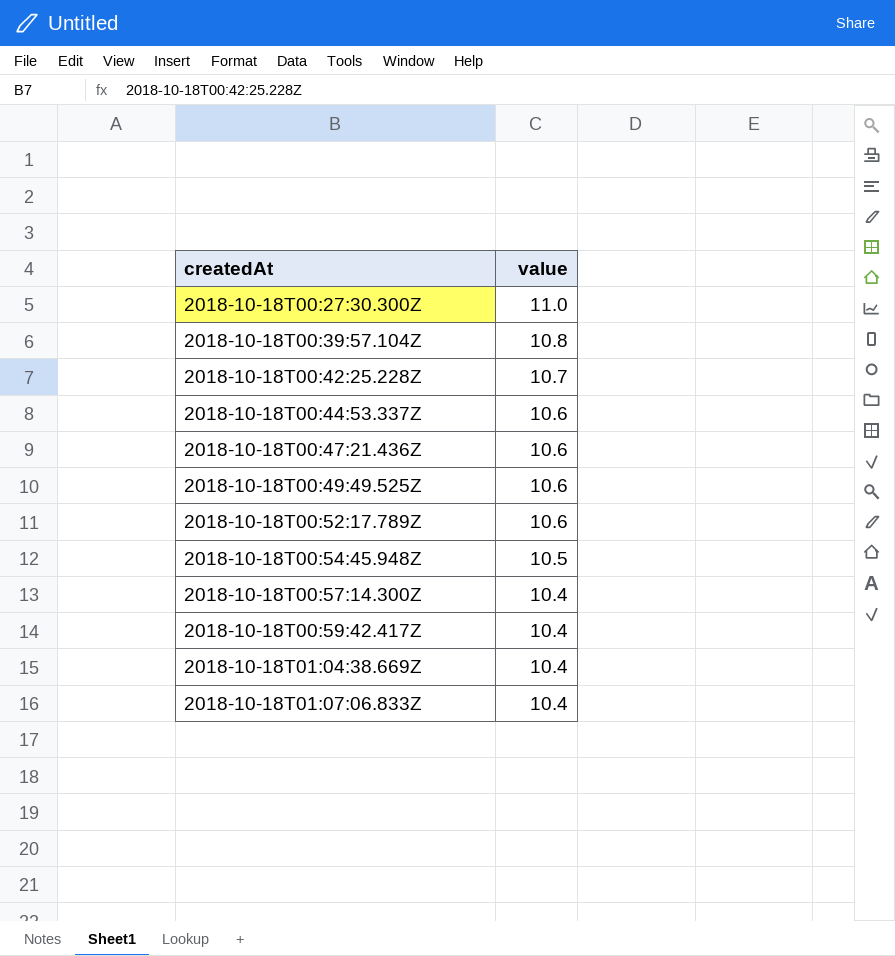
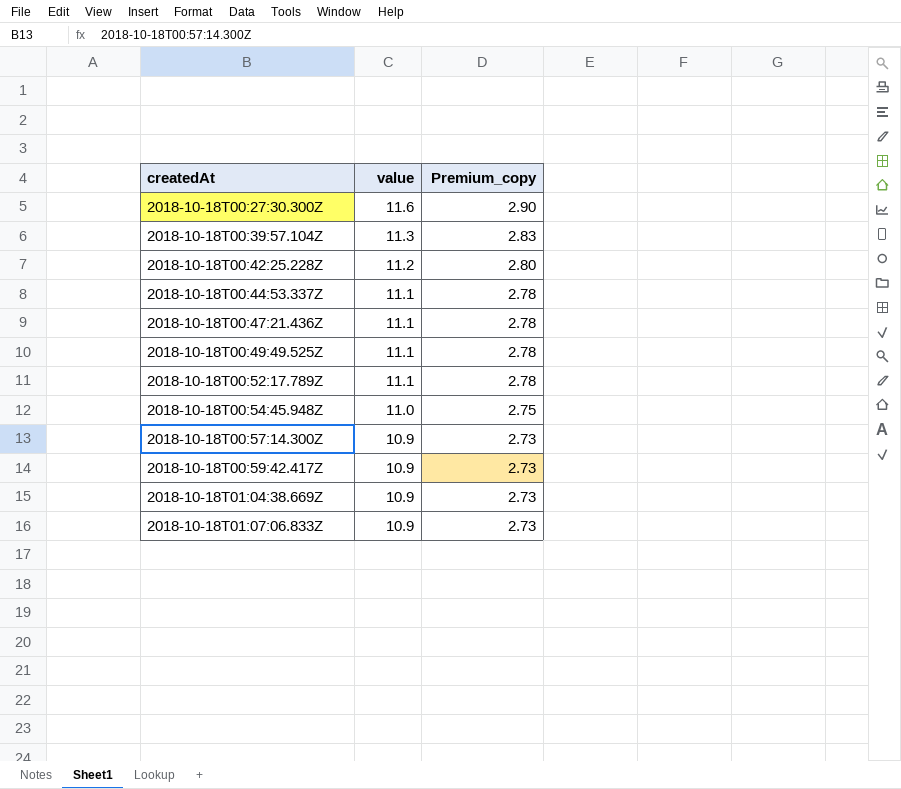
column Premium_copy | formula: none -> [value] * 0.25
2018-10-18T00:27:30.300Z | value: 11.0 -> 11.6
2018-10-18T00:39:57.104Z | value: 10.8 -> 11.3
2018-10-18T00:42:25.228Z | value: 10.7 -> 11.2
2018-10-18T00:44:53.337Z | value: 10.6 -> 11.1
2018-10-18T00:47:21.436Z | value: 10.6 -> 11.1
2018-10-18T00:49:49.525Z | value: 10.6 -> 11.1
2018-10-18T00:52:17.789Z | value: 10.6 -> 11.1
2018-10-18T00:54:45.948Z | value: 10.5 -> 11.0
2018-10-18T00:57:14.300Z | value: 10.4 -> 10.9
2018-10-18T00:59:42.417Z | value: 10.4 -> 10.9
2018-10-18T01:04:38.669Z | value: 10.4 -> 10.9
2018-10-18T01:07:06.833Z | value: 10.4 -> 10.9

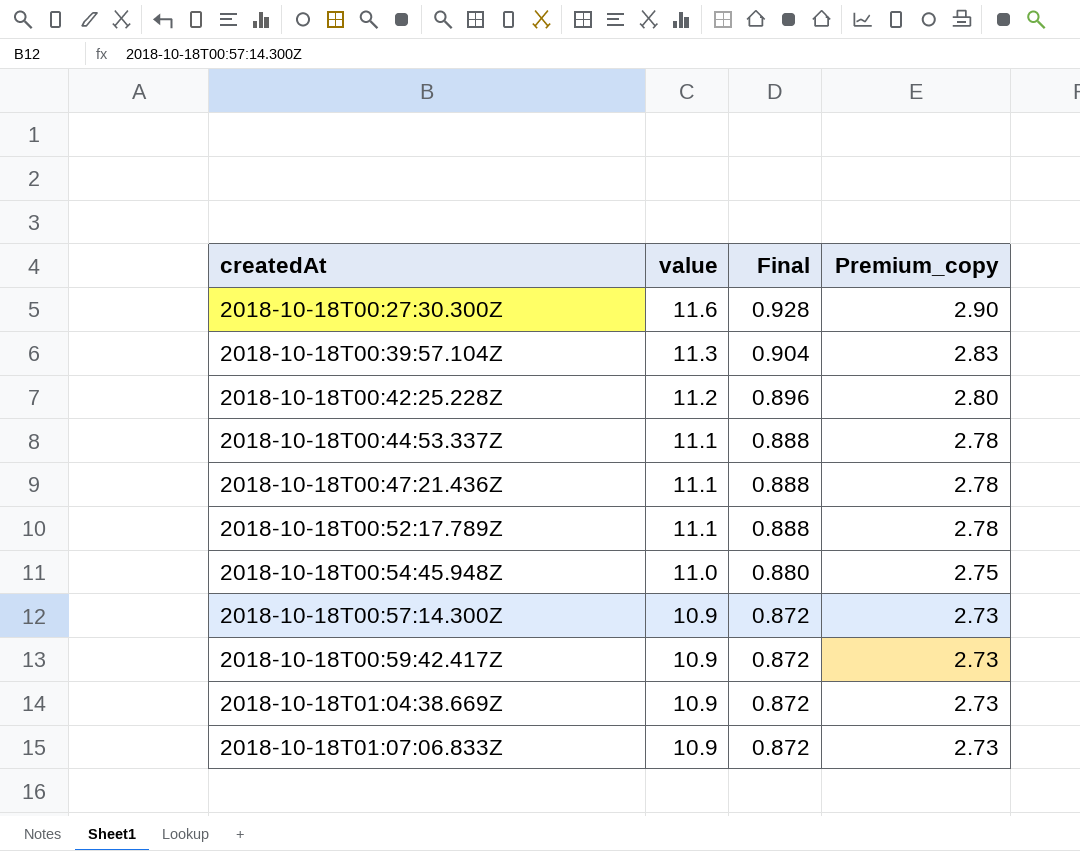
column Final | formula: none -> [value] * 0.08
row 2018-10-18T00:49:49.525Z: 11.1 | 2.78 -> none

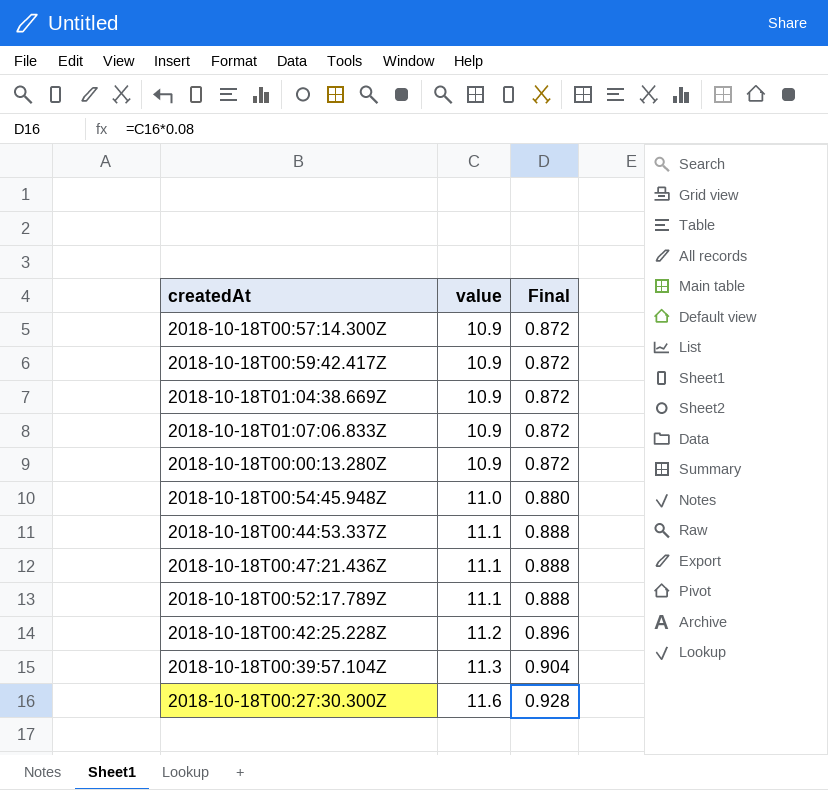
row order: createdAt ascending -> value ascending
column Premium_copy | formula: [value] * 0.25 -> none
row 2018-10-18T00:00:13.280Z: none -> 10.9 | 0.872

